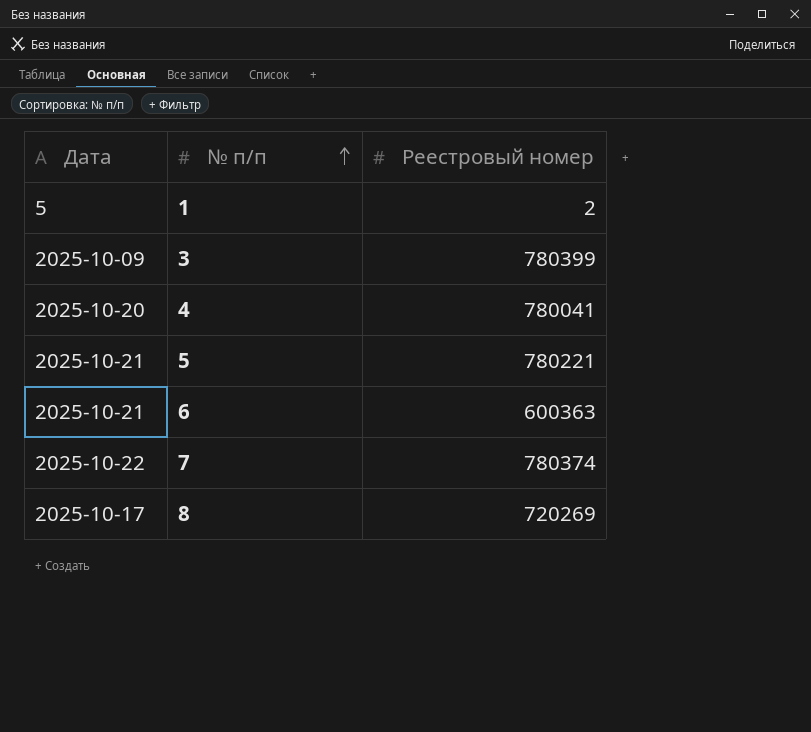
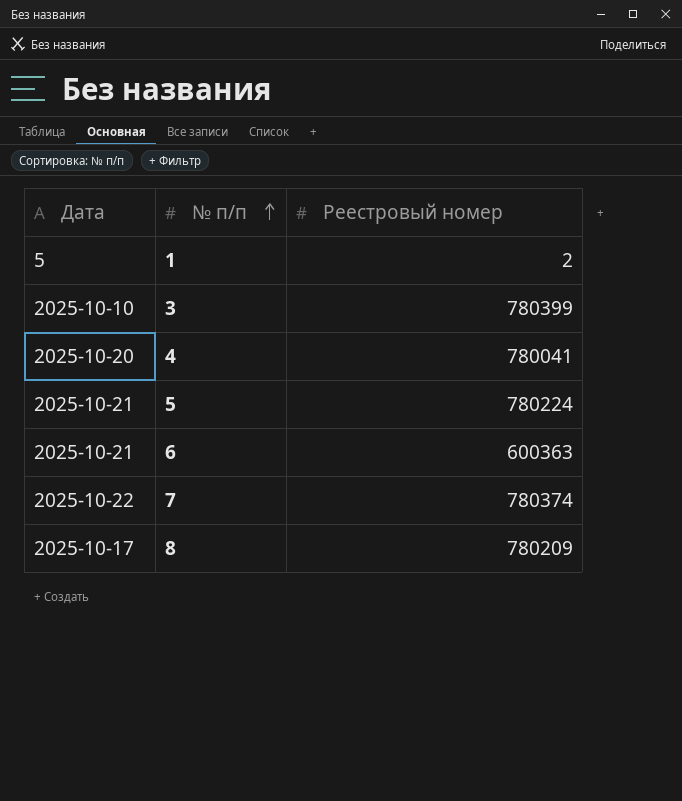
3 | Дата: 2025-10-09 -> 2025-10-10
5 | Реестровый номер: 780221 -> 780224
8 | Реестровый номер: 720269 -> 780209

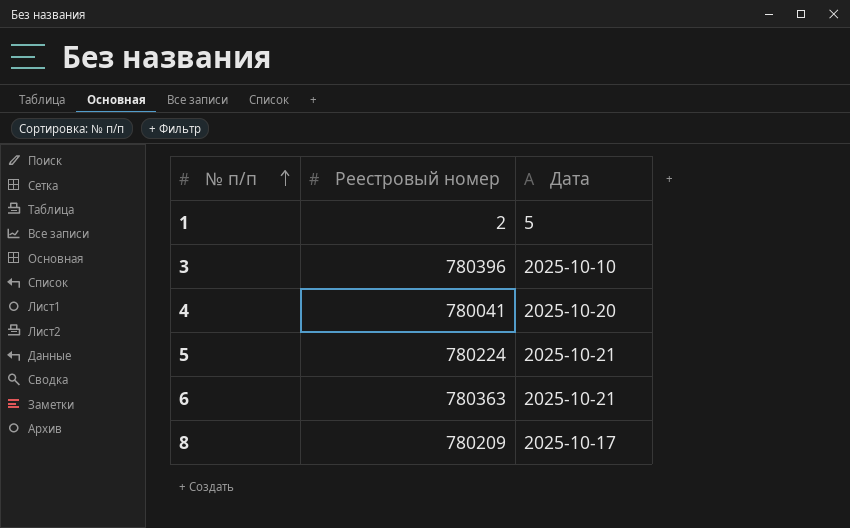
column Дата | position: 1 -> 3
row 7: 2025-10-22 | 780374 -> none
3 | Реестровый номер: 780399 -> 780396
6 | Реестровый номер: 600363 -> 780363

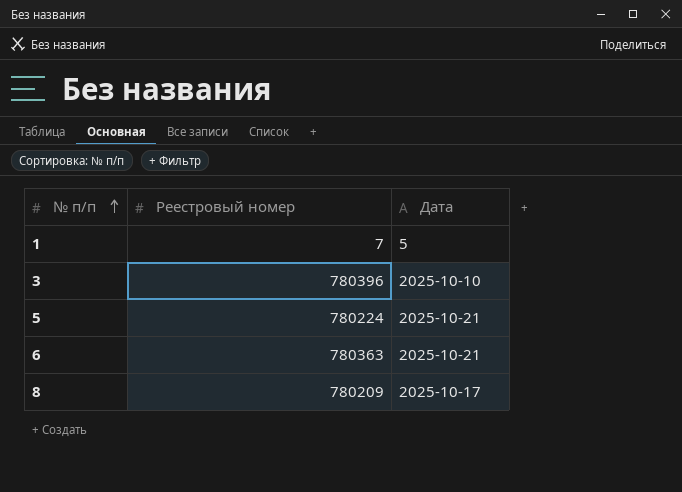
row 4: 780041 | 2025-10-20 -> none
1 | Реестровый номер: 2 -> 7

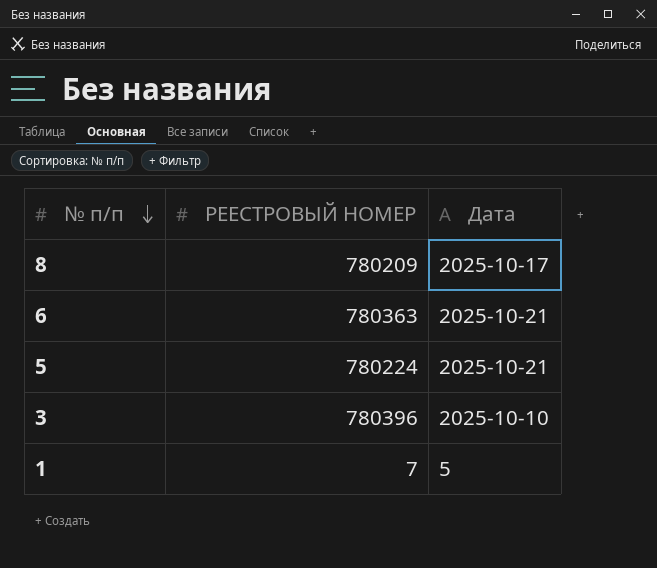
row order: № п/п ascending -> № п/п descending
column name: Реестровый номер -> РЕЕСТРОВЫЙ НОМЕР

